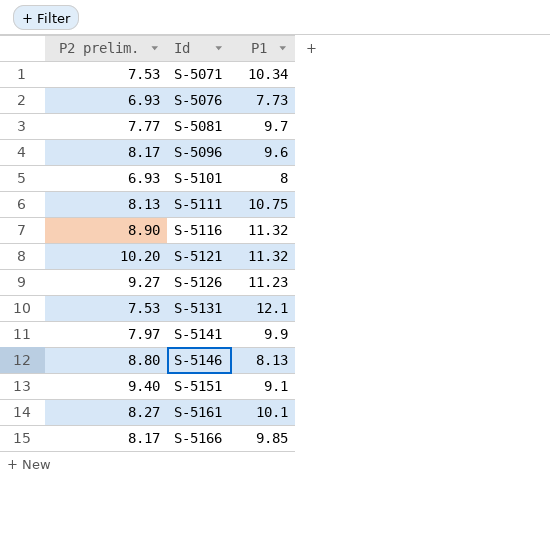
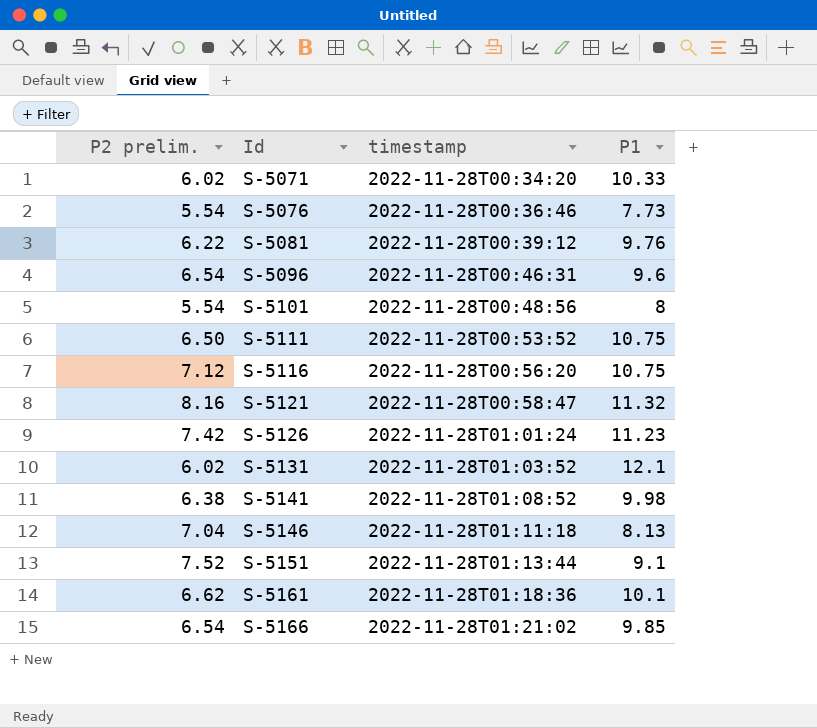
column timestamp | position: none -> 3
S-5071 | P2 prelim.: 7.53 -> 6.02
S-5071 | P1: 10.34 -> 10.33
S-5076 | P2 prelim.: 6.93 -> 5.54
S-5081 | P2 prelim.: 7.77 -> 6.22
S-5081 | P1: 9.7 -> 9.76
S-5096 | P2 prelim.: 8.17 -> 6.54
S-5101 | P2 prelim.: 6.93 -> 5.54
S-5111 | P2 prelim.: 8.13 -> 6.50
S-5116 | P2 prelim.: 8.90 -> 7.12
S-5116 | P1: 11.32 -> 10.75
S-5121 | P2 prelim.: 10.20 -> 8.16
S-5126 | P2 prelim.: 9.27 -> 7.42
S-5131 | P2 prelim.: 7.53 -> 6.02
S-5141 | P2 prelim.: 7.97 -> 6.38
S-5141 | P1: 9.9 -> 9.98
S-5146 | P2 prelim.: 8.80 -> 7.04
S-5151 | P2 prelim.: 9.40 -> 7.52
S-5161 | P2 prelim.: 8.27 -> 6.62
S-5166 | P2 prelim.: 8.17 -> 6.54

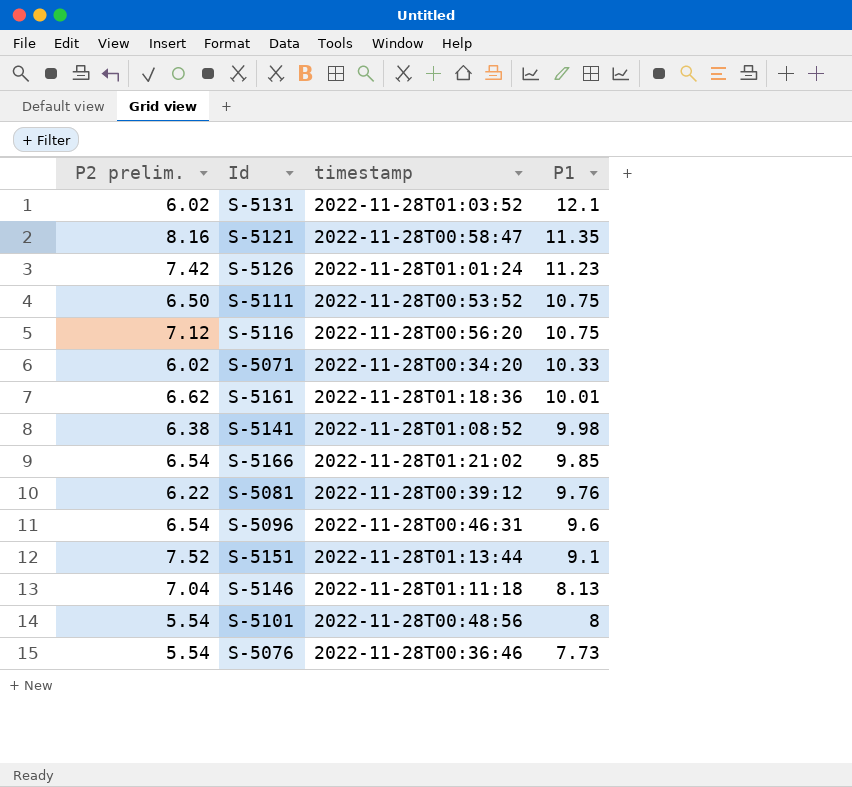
row order: Id ascending -> P1 descending
S-5121 | P1: 11.32 -> 11.35
S-5161 | P1: 10.1 -> 10.01

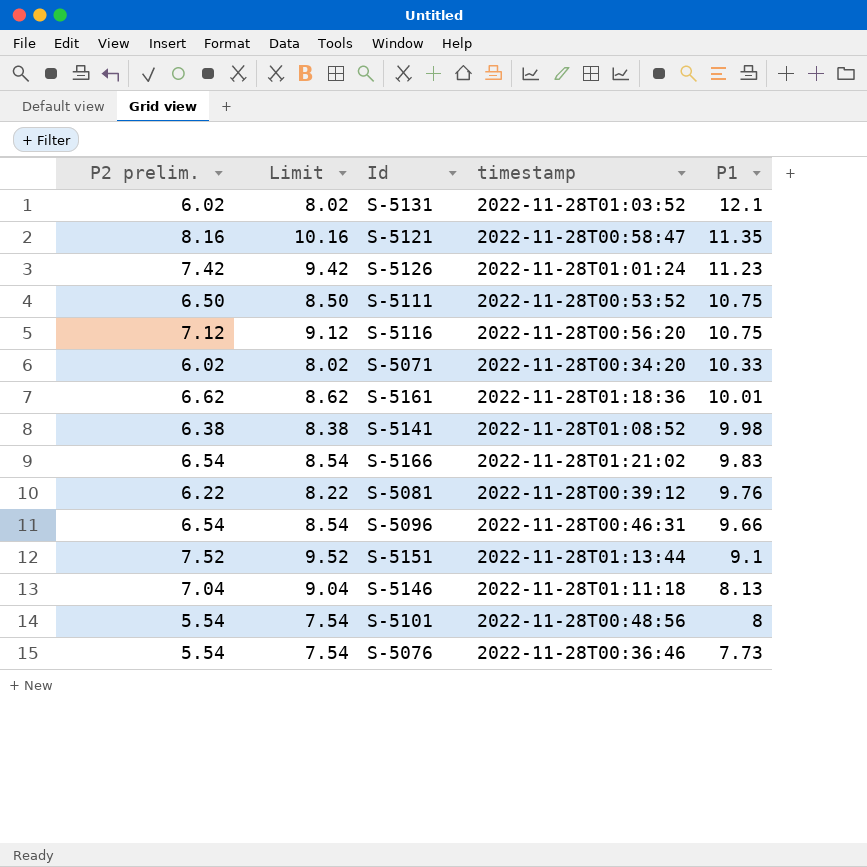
column Limit | formula: none -> [P2 prelim.] + 2
S-5166 | P1: 9.85 -> 9.83
S-5096 | P1: 9.6 -> 9.66

